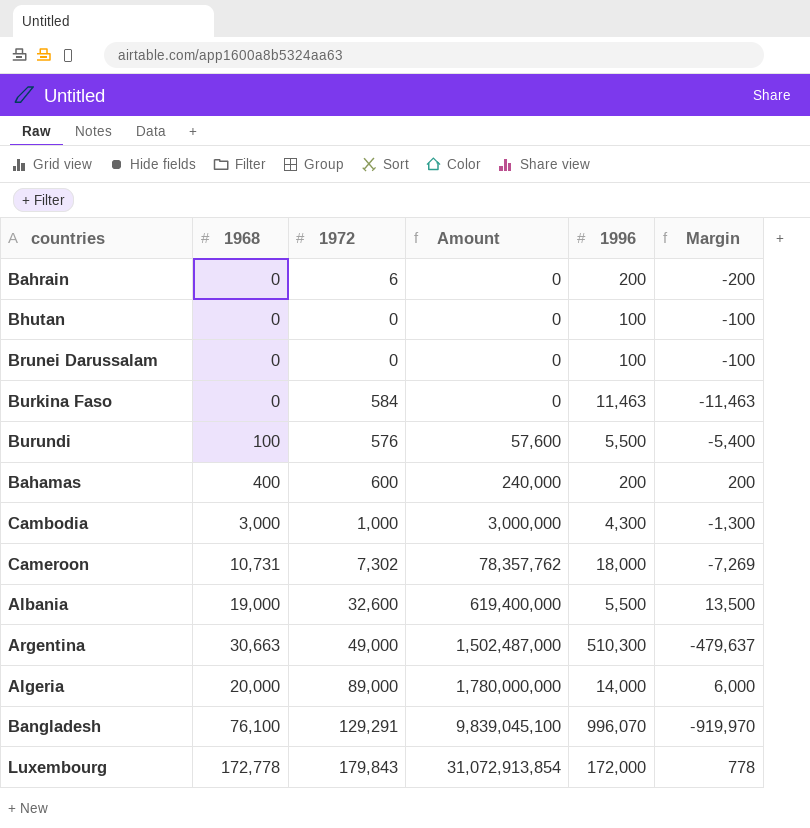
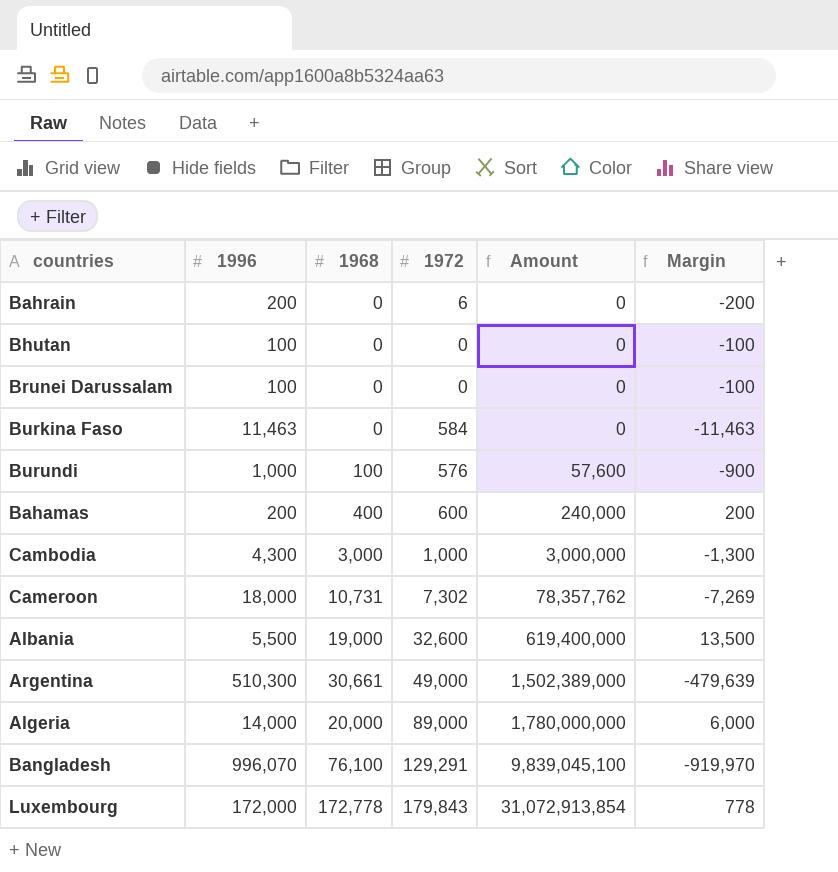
column 1996 | position: 5 -> 2
Burundi | 1996: 5,500 -> 1,000
Burundi | Margin: -5,400 -> -900
Argentina | 1968: 30,663 -> 30,661
Argentina | Amount: 1,502,487,000 -> 1,502,389,000
Argentina | Margin: -479,637 -> -479,639

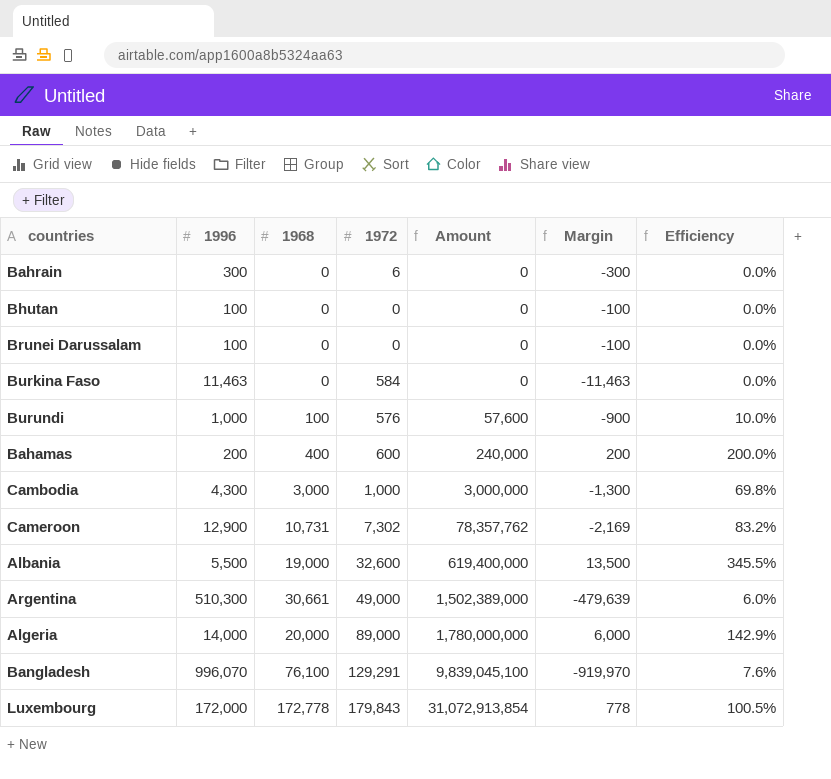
column Efficiency | formula: none -> [1968] / [1996]
Bahrain | 1996: 200 -> 300
Bahrain | Margin: -200 -> -300
Cameroon | 1996: 18,000 -> 12,900
Cameroon | Margin: -7,269 -> -2,169

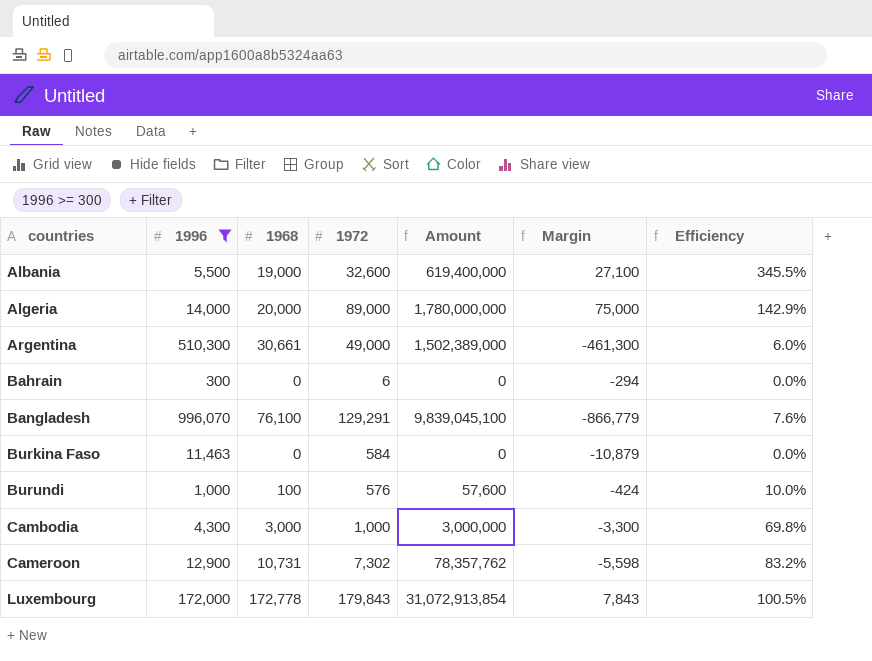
filter: none -> 1996 >= 300
row order: Amount ascending -> countries ascending
column Margin | formula: [1968] - [1996] -> [1972] - [1996]

